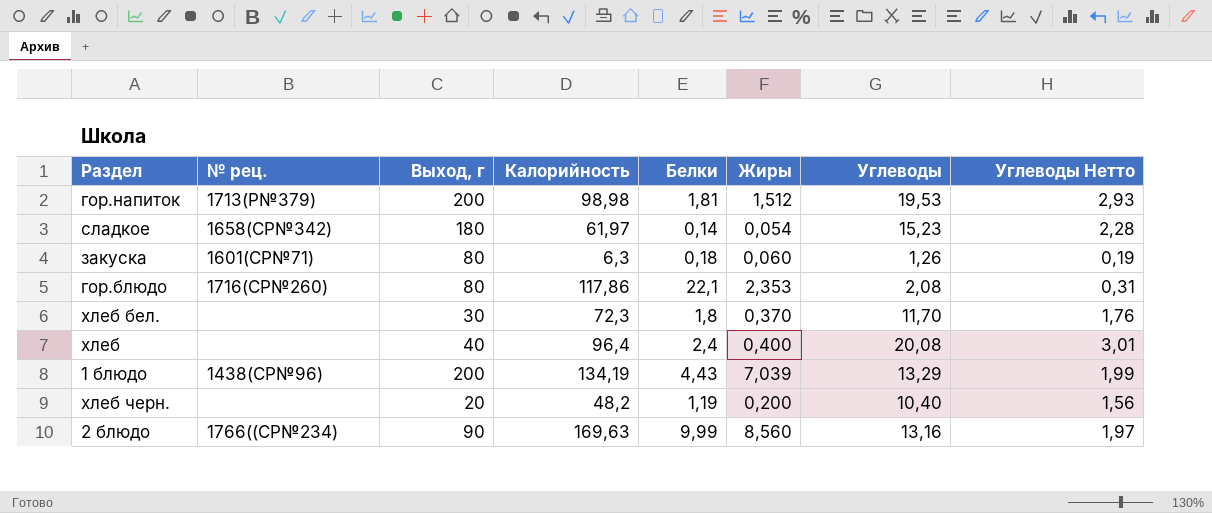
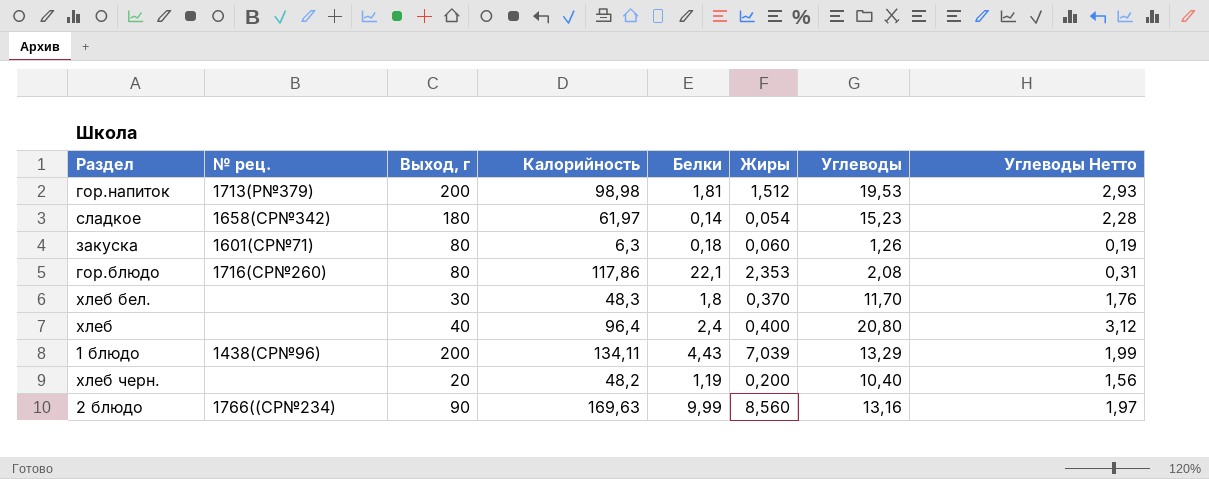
хлеб бел. | Калорийность: 72,3 -> 48,3
хлеб | Углеводы: 20,08 -> 20,80
хлеб | Углеводы Нетто: 3,01 -> 3,12
1 блюдо | Калорийность: 134,19 -> 134,11

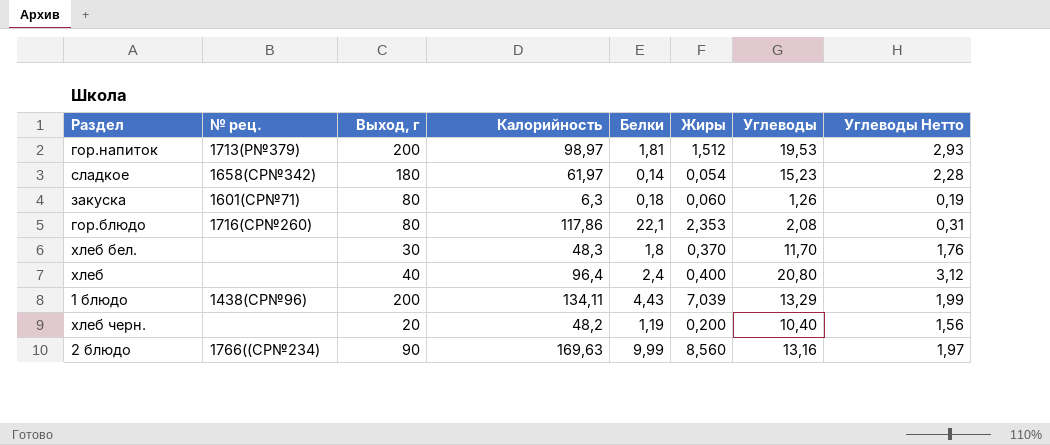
гор.напиток | Калорийность: 98,98 -> 98,97

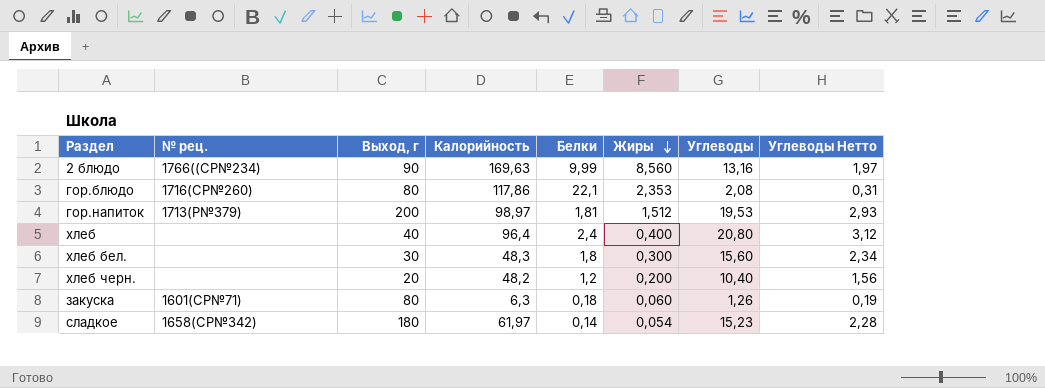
row order: none -> Жиры descending
row 1 блюдо: 1438(СР№96) | 200 | 134,11 | 4,43 | 7,039 | 13,29 | 1,99 -> none
хлеб бел. | Жиры: 0,370 -> 0,300
хлеб бел. | Углеводы: 11,70 -> 15,60
хлеб бел. | Углеводы Нетто: 1,76 -> 2,34
хлеб черн. | Белки: 1,19 -> 1,2

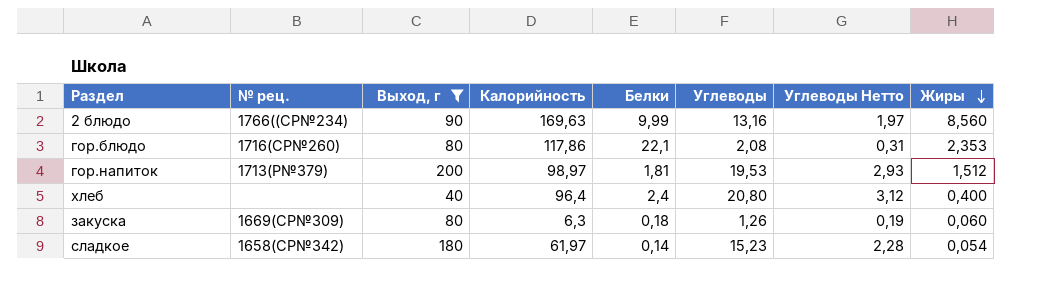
filter: none -> Выход, г >= 40
column Жиры | position: 6 -> 8
закуска | № рец.: 1601(СР№71) -> 1669(СР№309)

